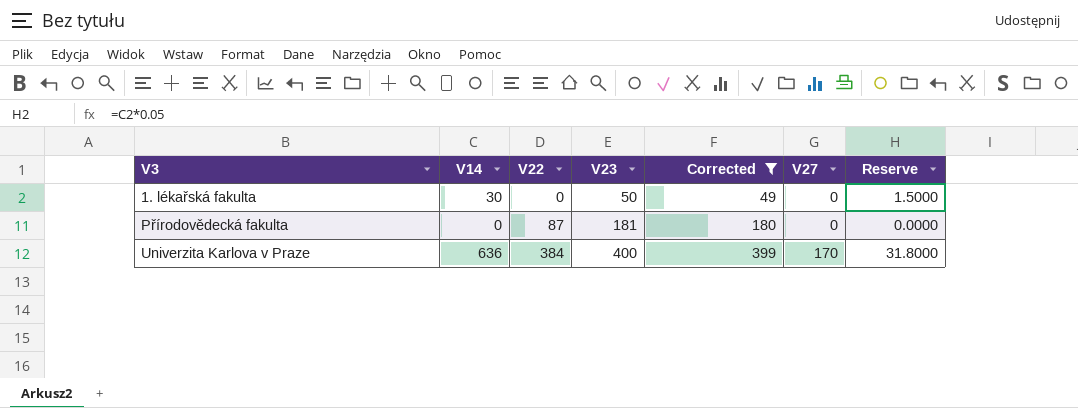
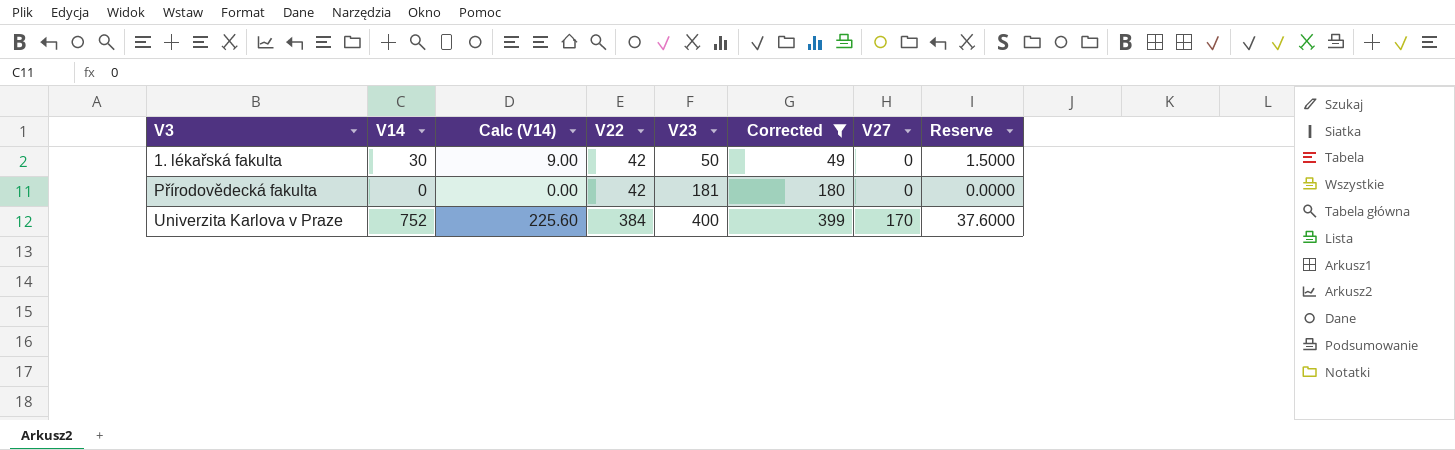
column Calc (V14) | formula: none -> [V14] * 0.3
1. lékařská fakulta | V22: 0 -> 42
Přírodovědecká fakulta | V22: 87 -> 42
Univerzita Karlova v Praze | V14: 636 -> 752
Univerzita Karlova v Praze | Reserve: 31.8000 -> 37.6000

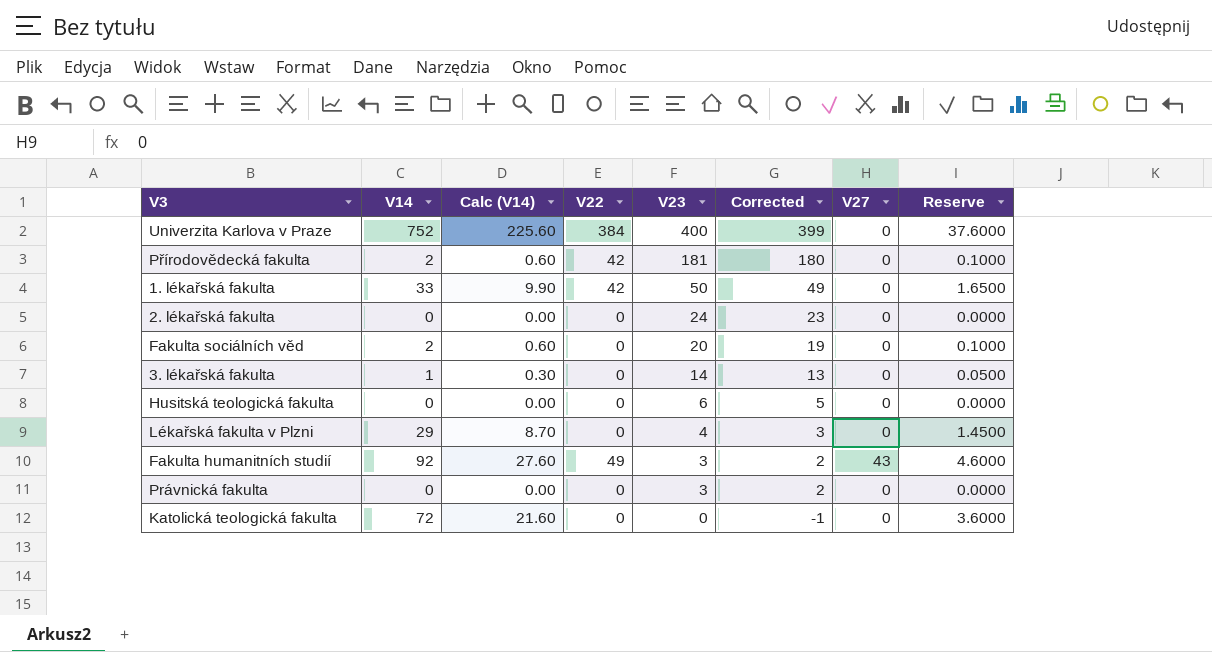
filter: Corrected >= 49 -> none
row order: V3 ascending -> V23 descending
Univerzita Karlova v Praze | V27: 170 -> 0
Přírodovědecká fakulta | V14: 0 -> 2
Přírodovědecká fakulta | Calc (V14): 0.00 -> 0.60
Přírodovědecká fakulta | Reserve: 0.0000 -> 0.1000
1. lékařská fakulta | V14: 30 -> 33
1. lékařská fakulta | Calc (V14): 9.00 -> 9.90
1. lékařská fakulta | Reserve: 1.5000 -> 1.6500

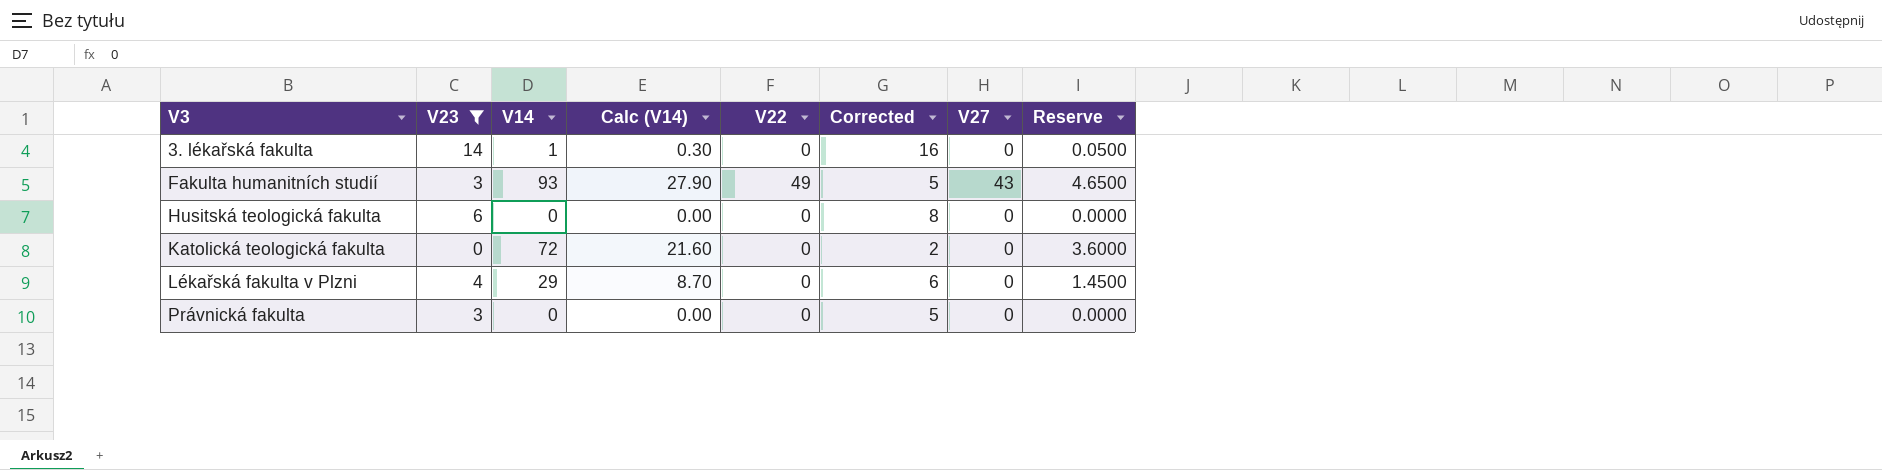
filter: none -> V23 <= 14
row order: V23 descending -> V3 ascending
column V23 | position: 5 -> 2
column Corrected | formula: [V23] - 1 -> [V23] + 2
Fakulta humanitních studií | V14: 92 -> 93
Fakulta humanitních studií | Calc (V14): 27.60 -> 27.90
Fakulta humanitních studií | Reserve: 4.6000 -> 4.6500

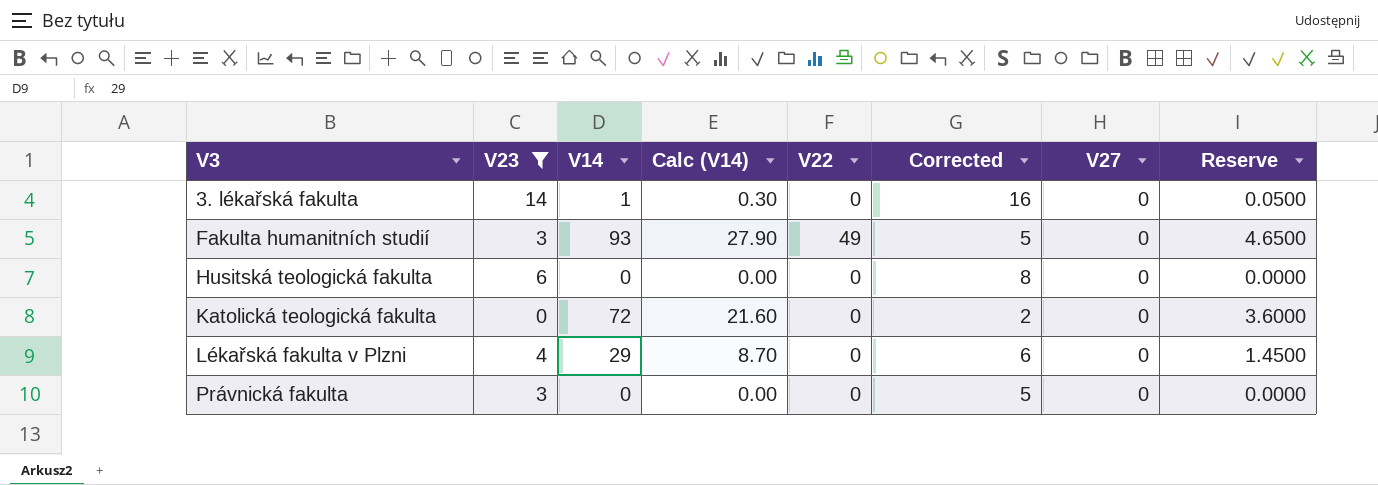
Fakulta humanitních studií | V27: 43 -> 0

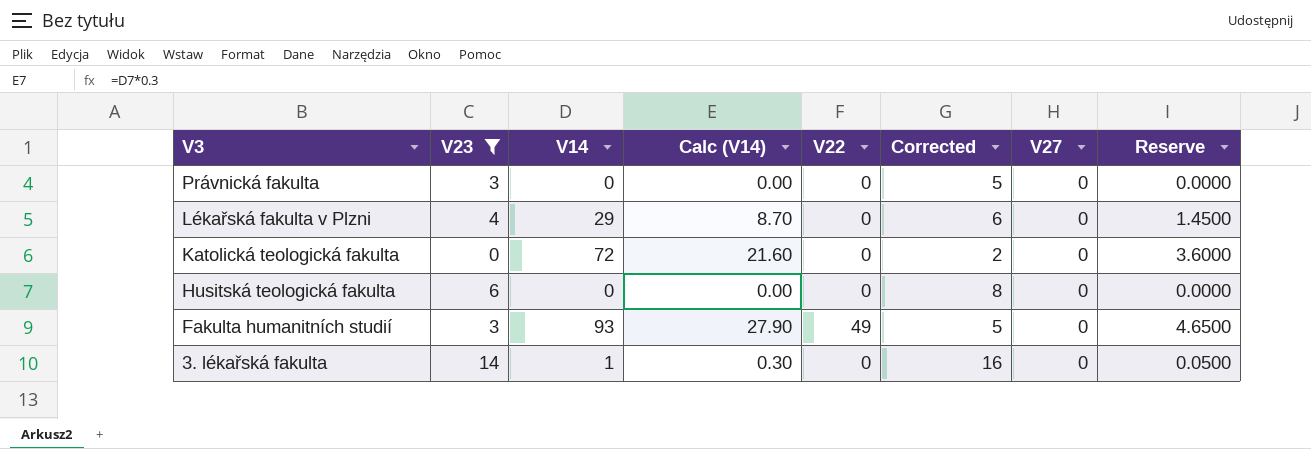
row order: V3 ascending -> V3 descending

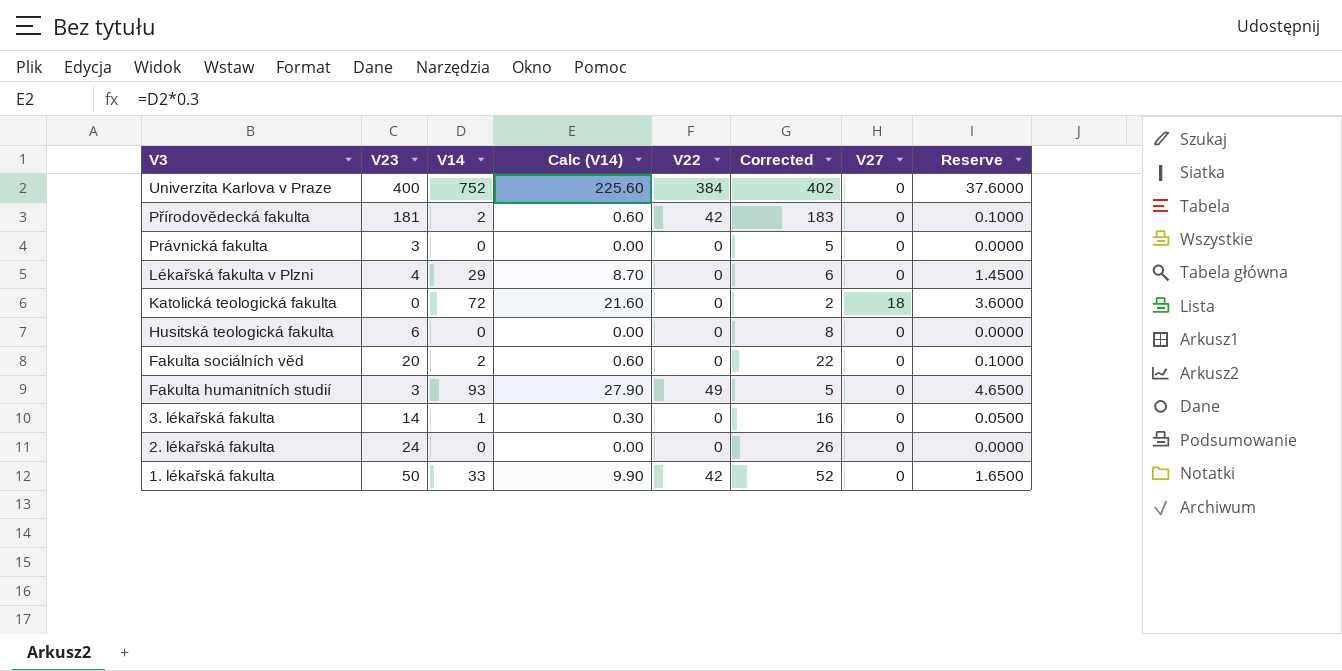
filter: V23 <= 14 -> none
Katolická teologická fakulta | V27: 0 -> 18

